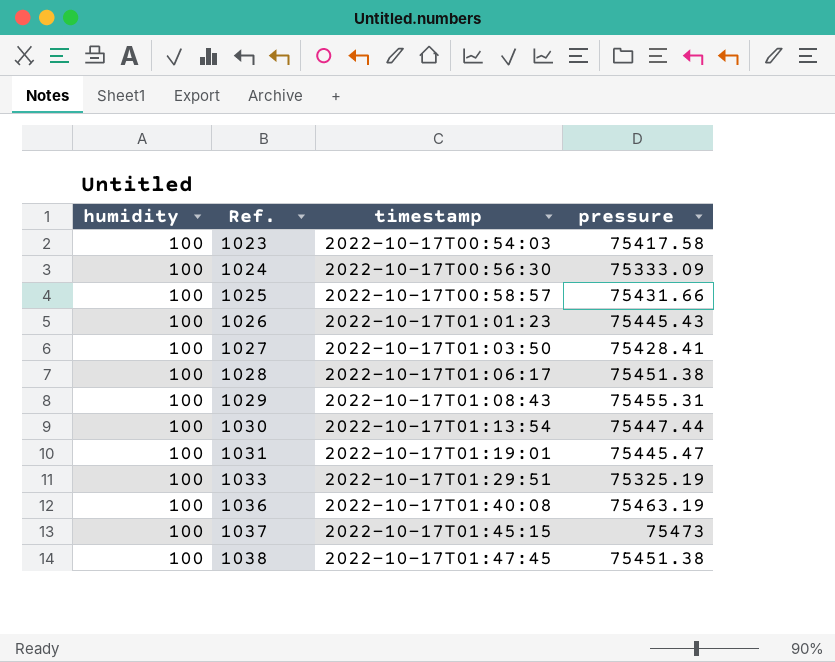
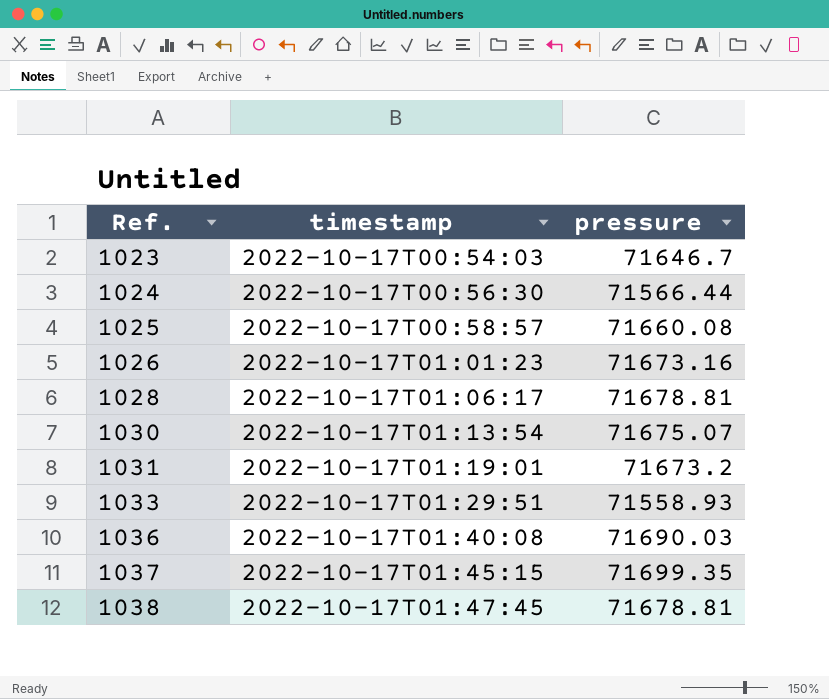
column humidity | position: 1 -> none
row 1027: 100 | 2022-10-17T01:03:50 | 75428.41 -> none
row 1029: 100 | 2022-10-17T01:08:43 | 75455.31 -> none
1023 | pressure: 75417.58 -> 71646.7
1024 | pressure: 75333.09 -> 71566.44
1025 | pressure: 75431.66 -> 71660.08
1026 | pressure: 75445.43 -> 71673.16
1028 | pressure: 75451.38 -> 71678.81
1030 | pressure: 75447.44 -> 71675.07
1031 | pressure: 75445.47 -> 71673.2
1033 | pressure: 75325.19 -> 71558.93
1036 | pressure: 75463.19 -> 71690.03
1037 | pressure: 75473 -> 71699.35
1038 | pressure: 75451.38 -> 71678.81

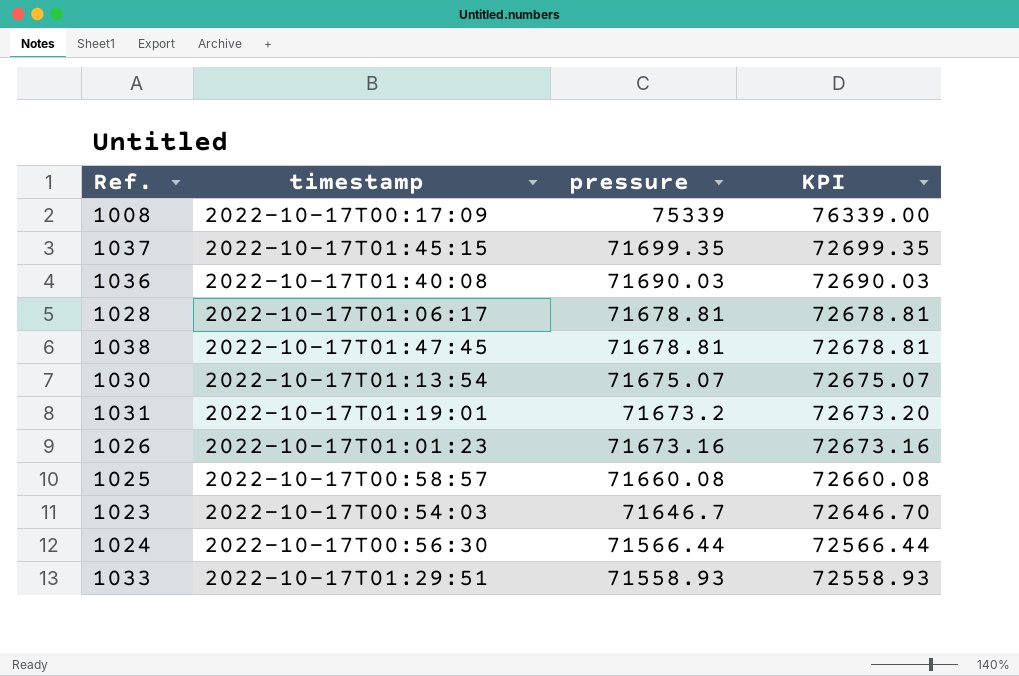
row order: Ref. ascending -> pressure descending
column KPI | formula: none -> [pressure] + 1000
row 1008: none -> 2022-10-17T00:17:09 | 75339 | 76339.00

